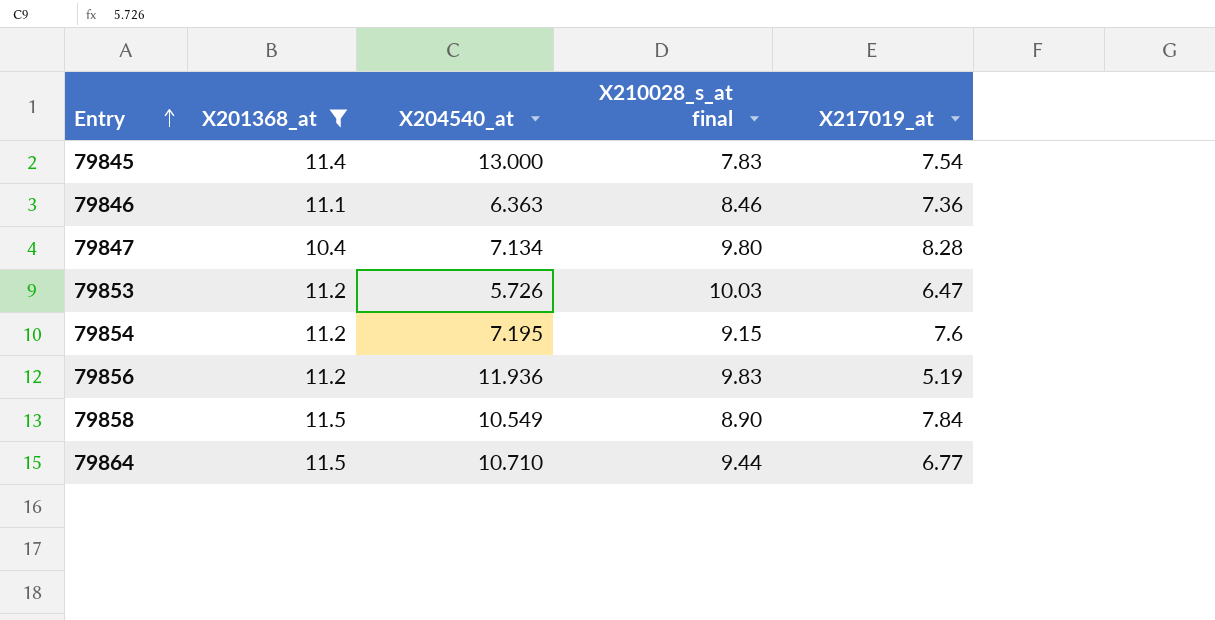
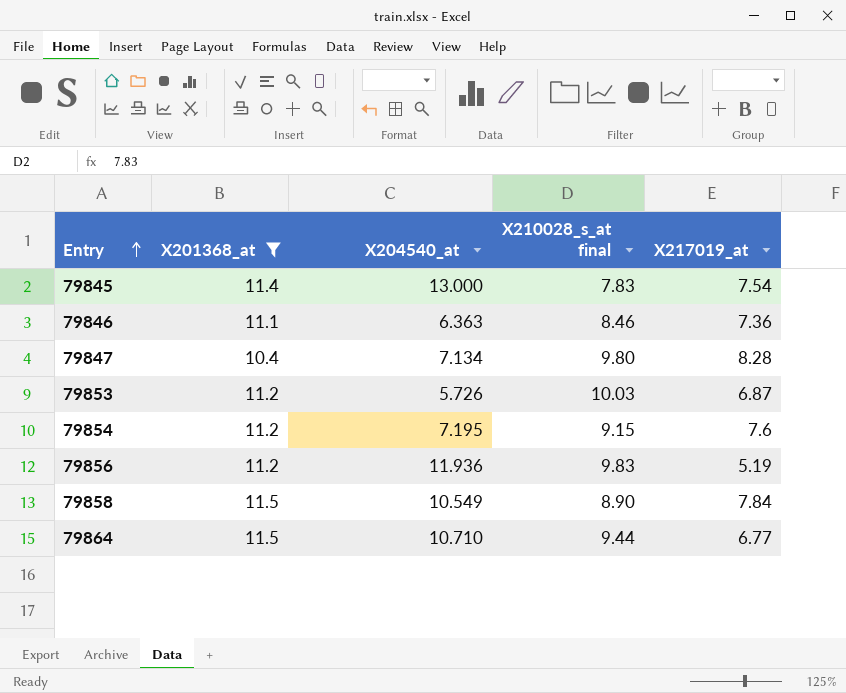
79853 | X217019_at: 6.47 -> 6.87

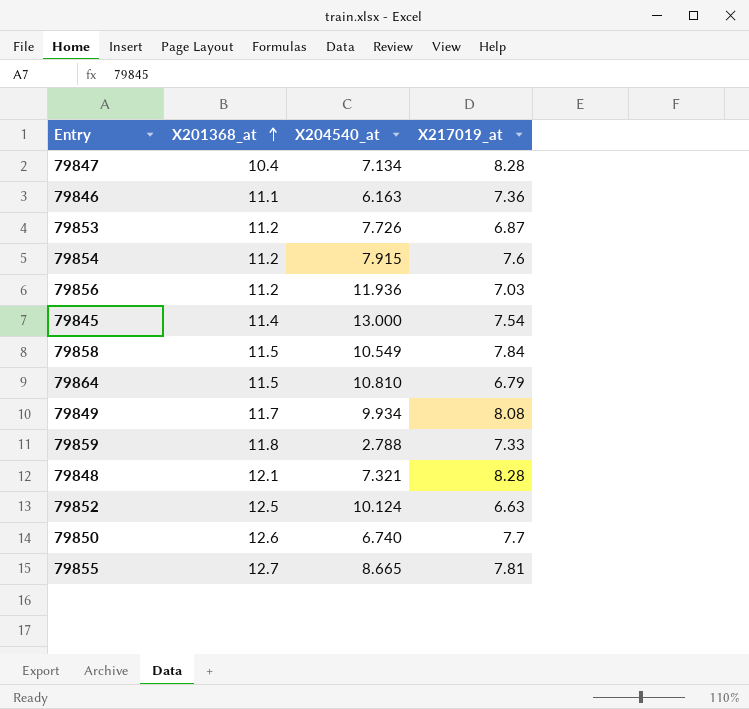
filter: X201368_at <= 11.5 -> none
row order: Entry ascending -> X201368_at ascending
column X210028_s_at final | position: 4 -> none
79846 | X204540_at: 6.363 -> 6.163
79853 | X204540_at: 5.726 -> 7.726
79854 | X204540_at: 7.195 -> 7.915
79856 | X217019_at: 5.19 -> 7.03
79864 | X204540_at: 10.710 -> 10.810
79864 | X217019_at: 6.77 -> 6.79

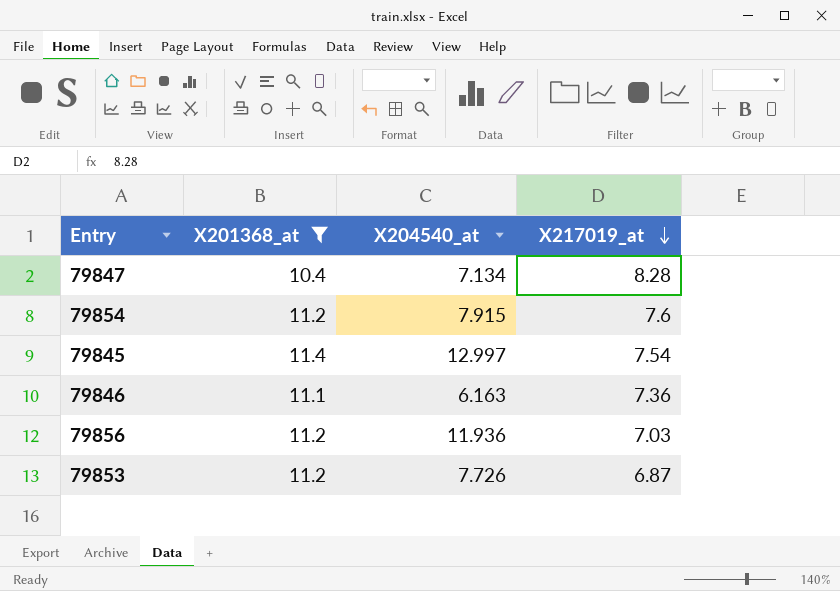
filter: none -> X201368_at <= 11.4
row order: X201368_at ascending -> X217019_at descending
79845 | X204540_at: 13.000 -> 12.997

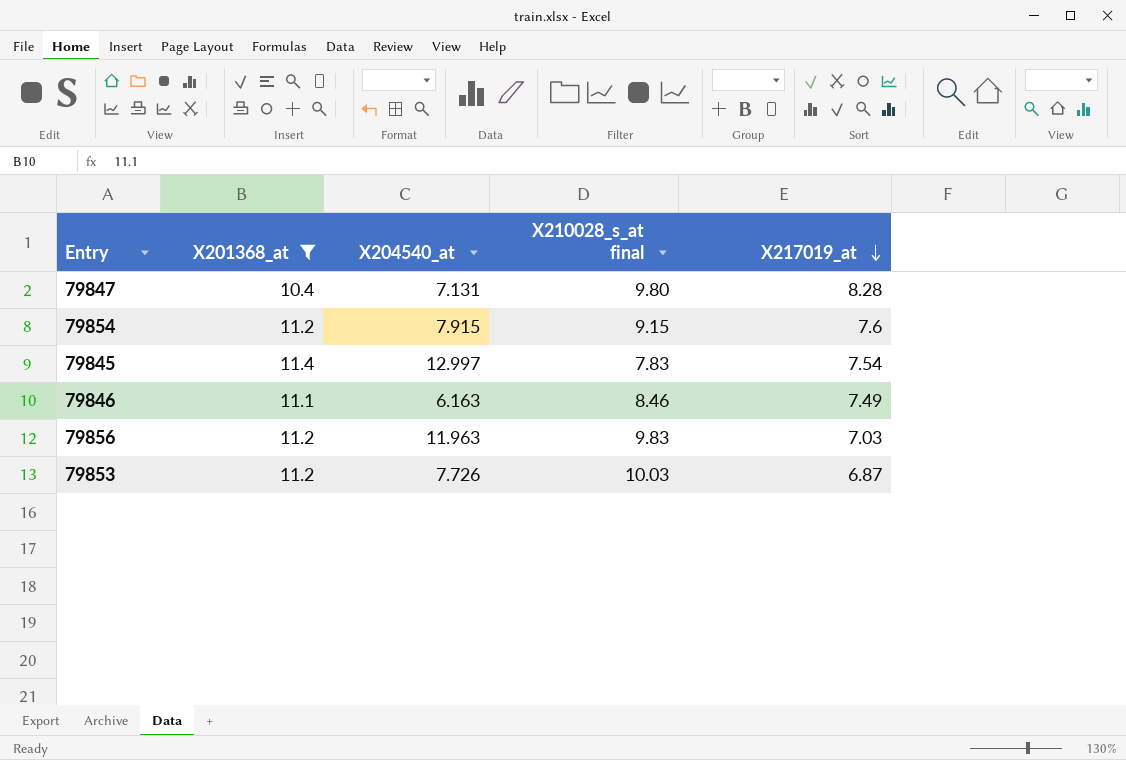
column X210028_s_at final | position: none -> 4
79847 | X204540_at: 7.134 -> 7.131
79846 | X217019_at: 7.36 -> 7.49
79856 | X204540_at: 11.936 -> 11.963

